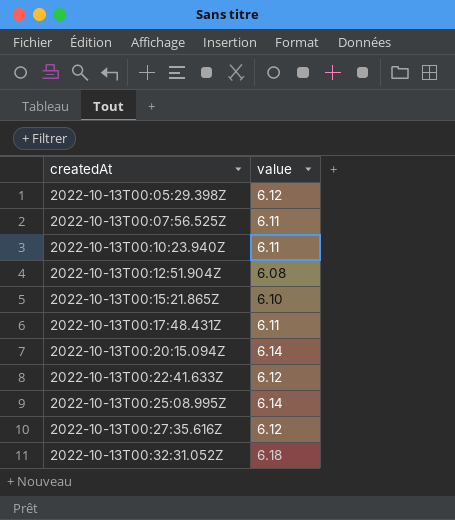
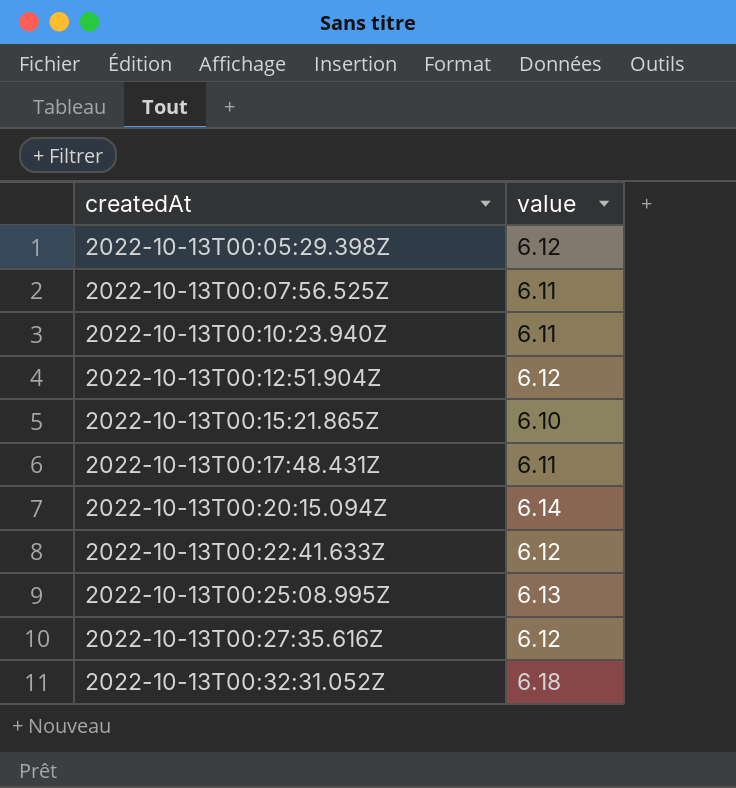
2022-10-13T00:12:51.904Z | value: 6.08 -> 6.12
2022-10-13T00:25:08.995Z | value: 6.14 -> 6.13

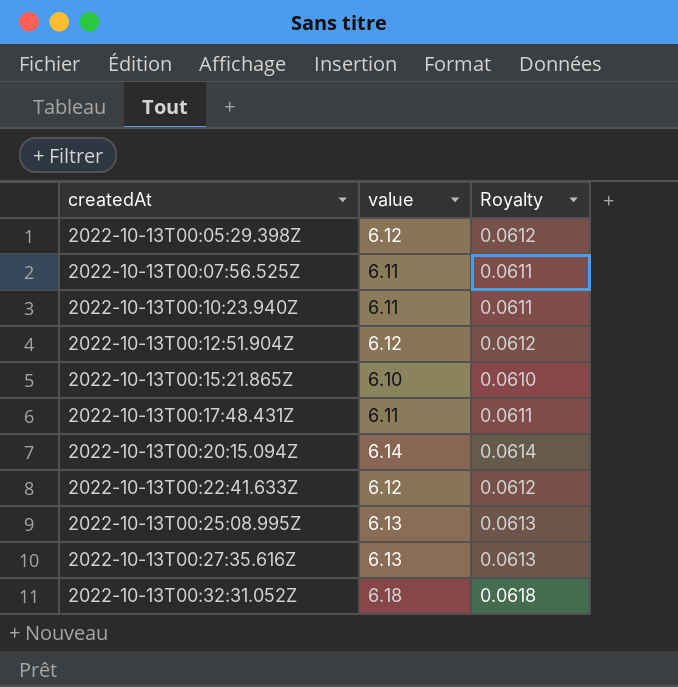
column Royalty | formula: none -> [value] * 0.01
2022-10-13T00:27:35.616Z | value: 6.12 -> 6.13

